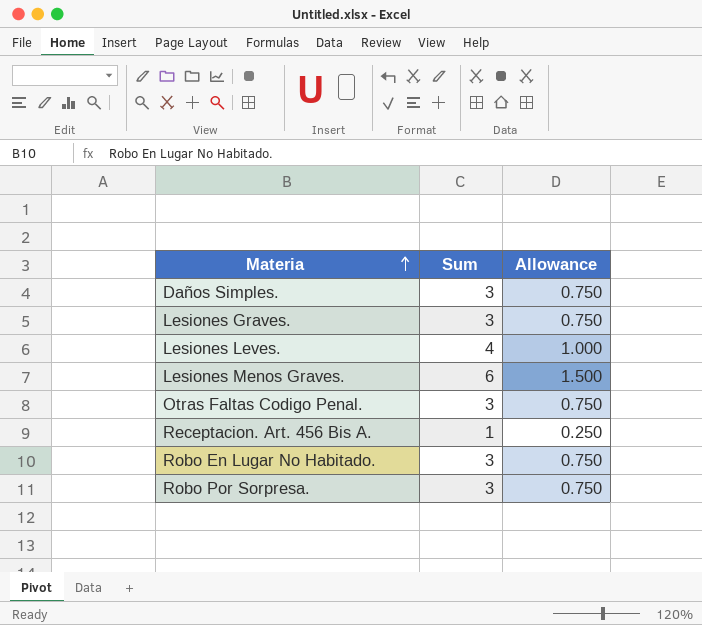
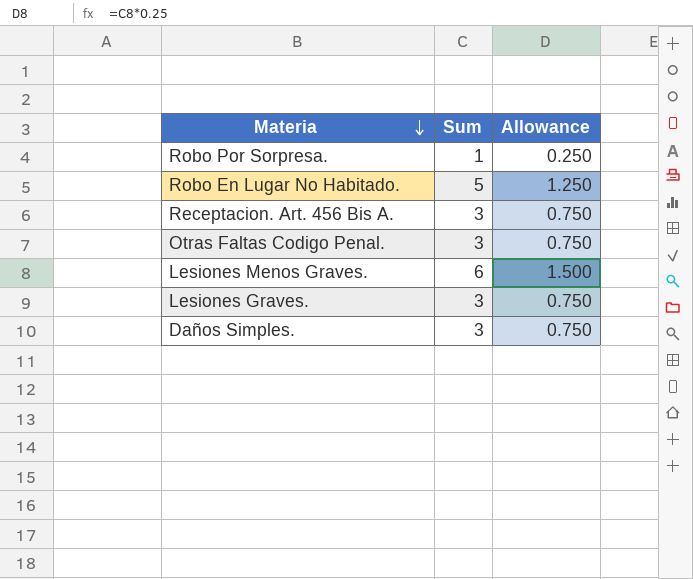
row order: Materia ascending -> Materia descending
row Lesiones Leves.: 4 | 1.000 -> none
Robo Por Sorpresa. | Sum: 3 -> 1
Robo Por Sorpresa. | Allowance: 0.750 -> 0.250
Robo En Lugar No Habitado. | Sum: 3 -> 5
Robo En Lugar No Habitado. | Allowance: 0.750 -> 1.250
Receptacion. Art. 456 Bis A. | Sum: 1 -> 3
Receptacion. Art. 456 Bis A. | Allowance: 0.250 -> 0.750

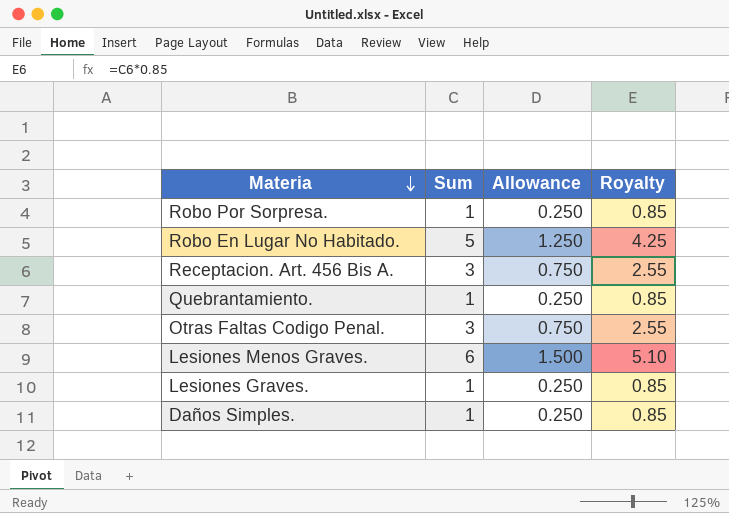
column Royalty | formula: none -> [Sum] * 0.85
row Quebrantamiento.: none -> 1 | 0.250 | 0.85
Lesiones Graves. | Sum: 3 -> 1
Lesiones Graves. | Allowance: 0.750 -> 0.250
Daños Simples. | Sum: 3 -> 1
Daños Simples. | Allowance: 0.750 -> 0.250

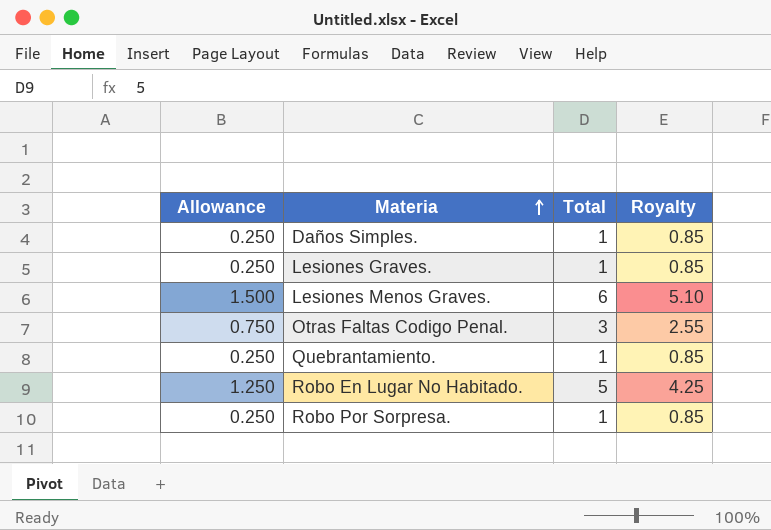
row order: Materia descending -> Materia ascending
column Allowance | position: 3 -> 1
column name: Sum -> Total
row Receptacion. Art. 456 Bis A.: 3 | 0.750 | 2.55 -> none

